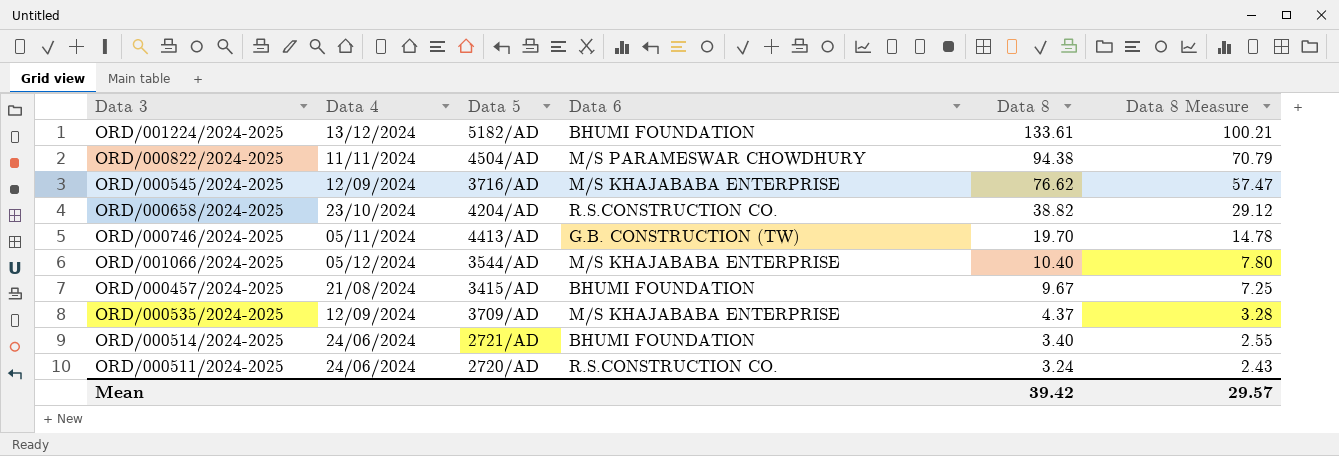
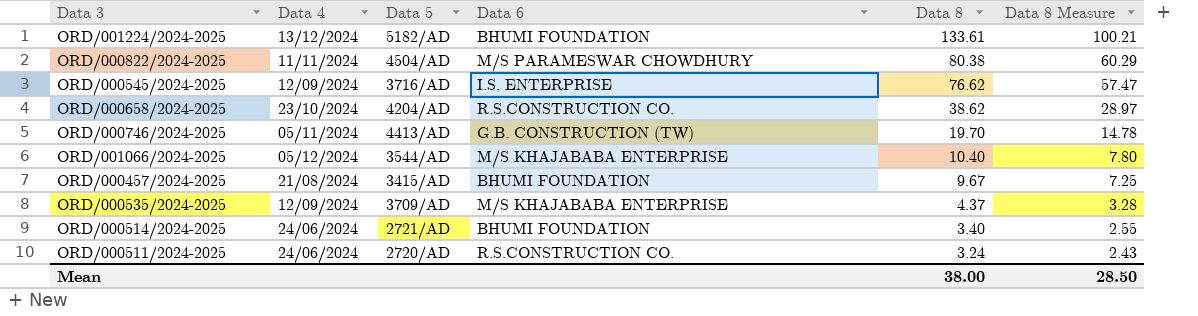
ORD/000822/2024-2025 | Data 8: 94.38 -> 80.38
ORD/000822/2024-2025 | Data 8 Measure: 70.79 -> 60.29
ORD/000545/2024-2025 | Data 6: M/S KHAJABABA ENTERPRISE -> I.S. ENTERPRISE
ORD/000658/2024-2025 | Data 8: 38.82 -> 38.62
ORD/000658/2024-2025 | Data 8 Measure: 29.12 -> 28.97
Mean | Data 8: 39.42 -> 38.00
Mean | Data 8 Measure: 29.57 -> 28.50

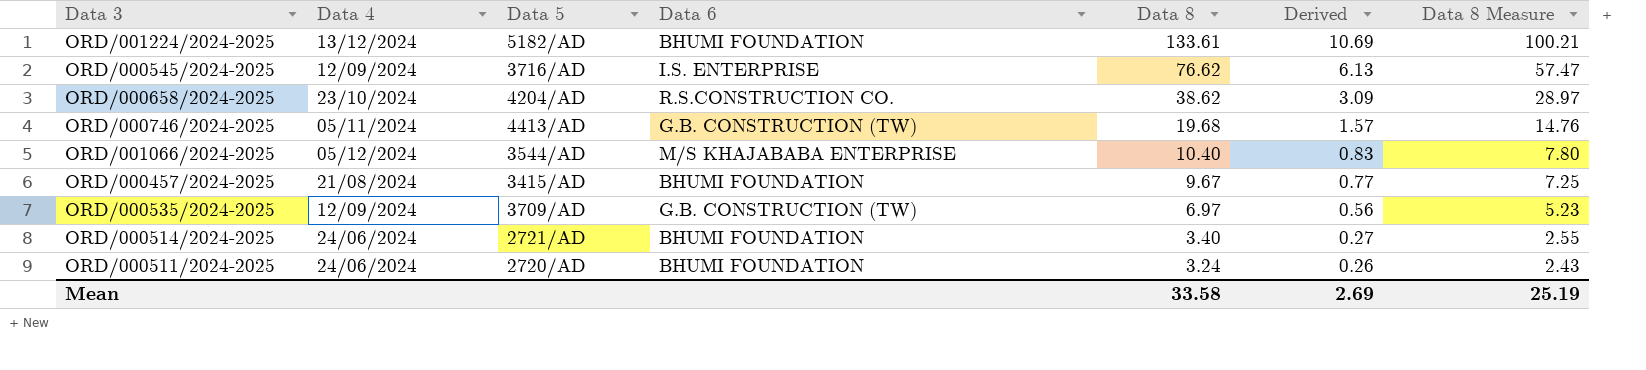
column Derived | formula: none -> [Data 8] * 0.08
row ORD/000822/2024-2025: 11/11/2024 | 4504/AD | M/S PARAMESWAR CHOWDHURY | 80.38 | 60.29 -> none
ORD/000746/2024-2025 | Data 8: 19.70 -> 19.68
ORD/000746/2024-2025 | Data 8 Measure: 14.78 -> 14.76
ORD/000535/2024-2025 | Data 6: M/S KHAJABABA ENTERPRISE -> G.B. CONSTRUCTION (TW)
ORD/000535/2024-2025 | Data 8: 4.37 -> 6.97
ORD/000535/2024-2025 | Data 8 Measure: 3.28 -> 5.23
ORD/000511/2024-2025 | Data 6: R.S.CONSTRUCTION CO. -> BHUMI FOUNDATION
Mean | Data 8: 38.00 -> 33.58
Mean | Data 8 Measure: 28.50 -> 25.19

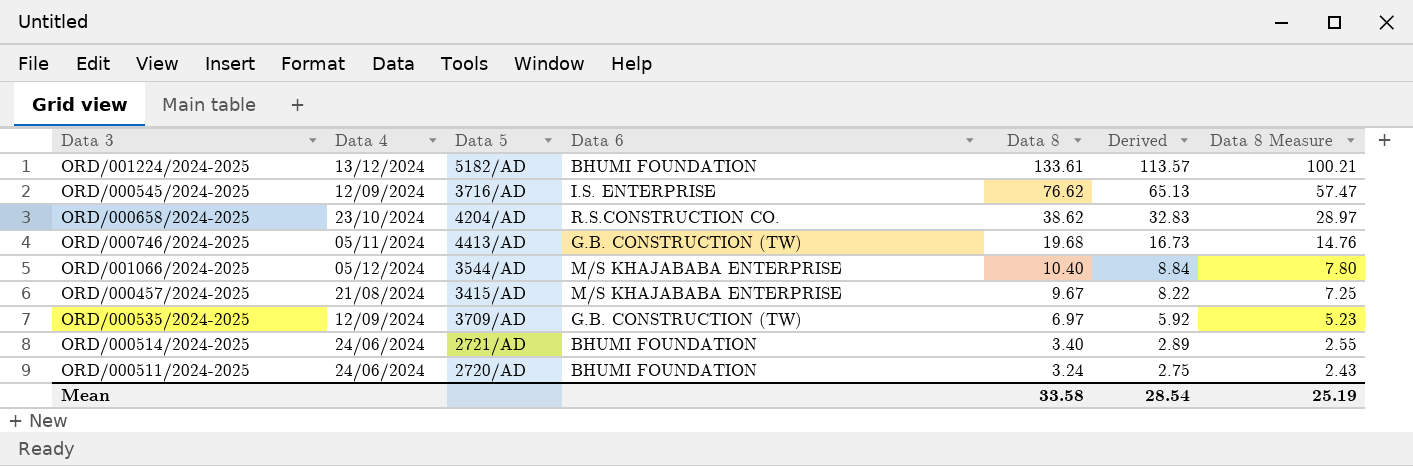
column Derived | formula: [Data 8] * 0.08 -> [Data 8] * 0.85
ORD/000457/2024-2025 | Data 6: BHUMI FOUNDATION -> M/S KHAJABABA ENTERPRISE
Mean | Derived: 2.69 -> 28.54

